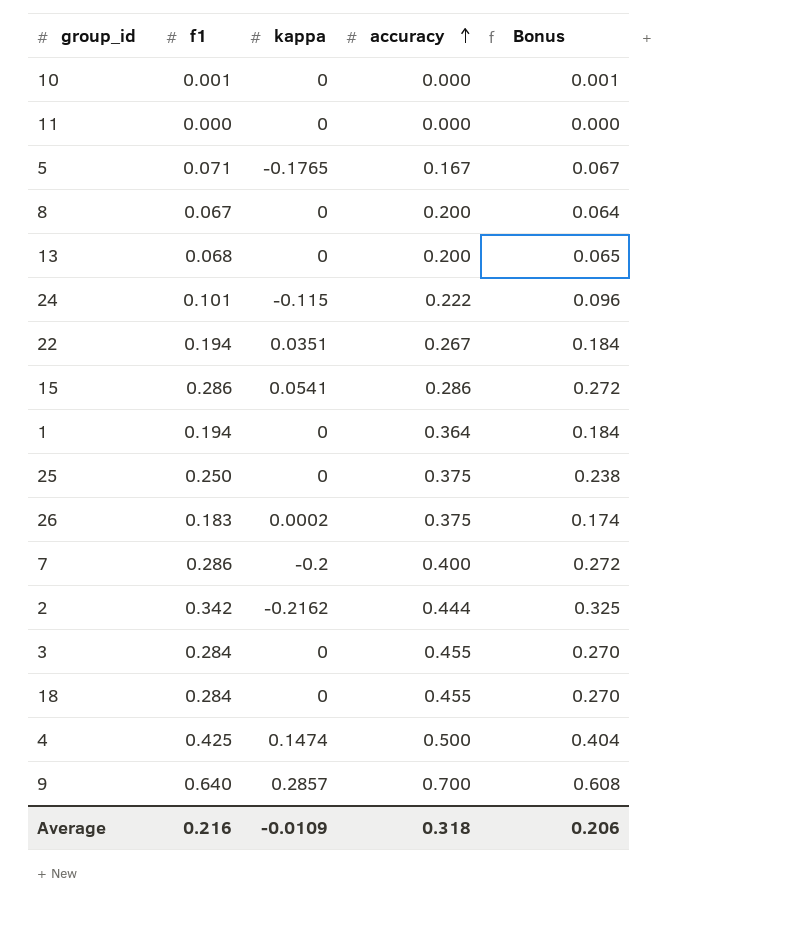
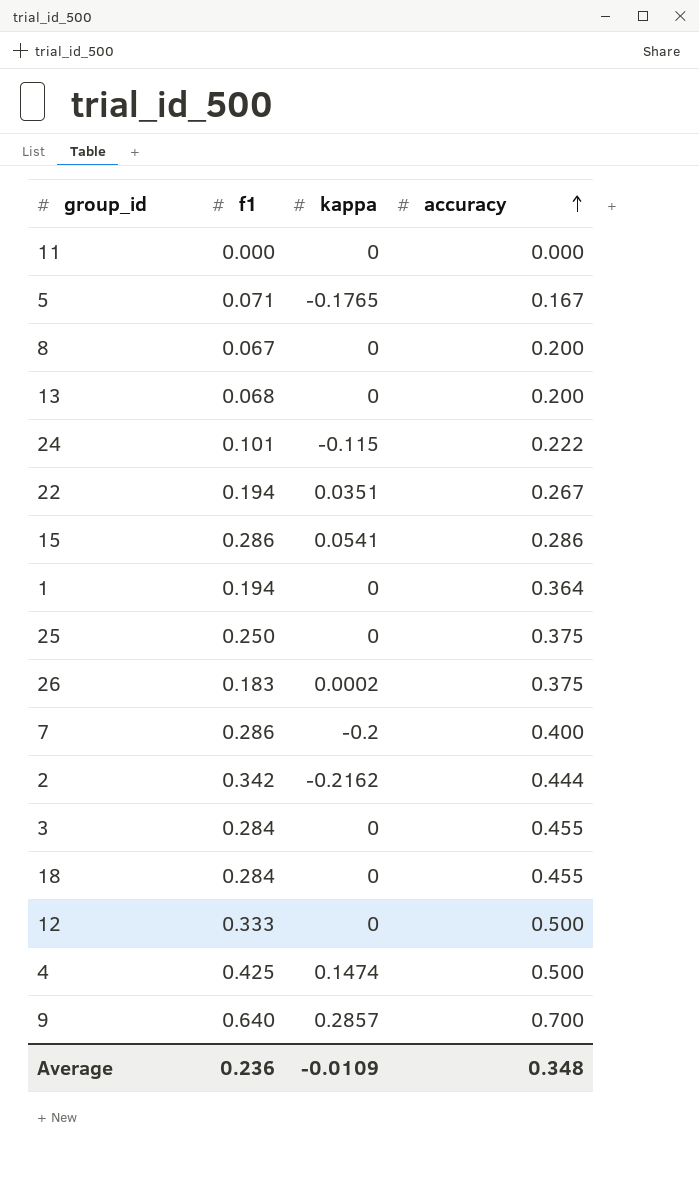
column Bonus | formula: [f1] * 0.95 -> none
row 10: 0.001 | 0 | 0.000 | 0.001 -> none
row 12: none -> 0.333 | 0 | 0.500
Average | f1: 0.216 -> 0.236
Average | accuracy: 0.318 -> 0.348

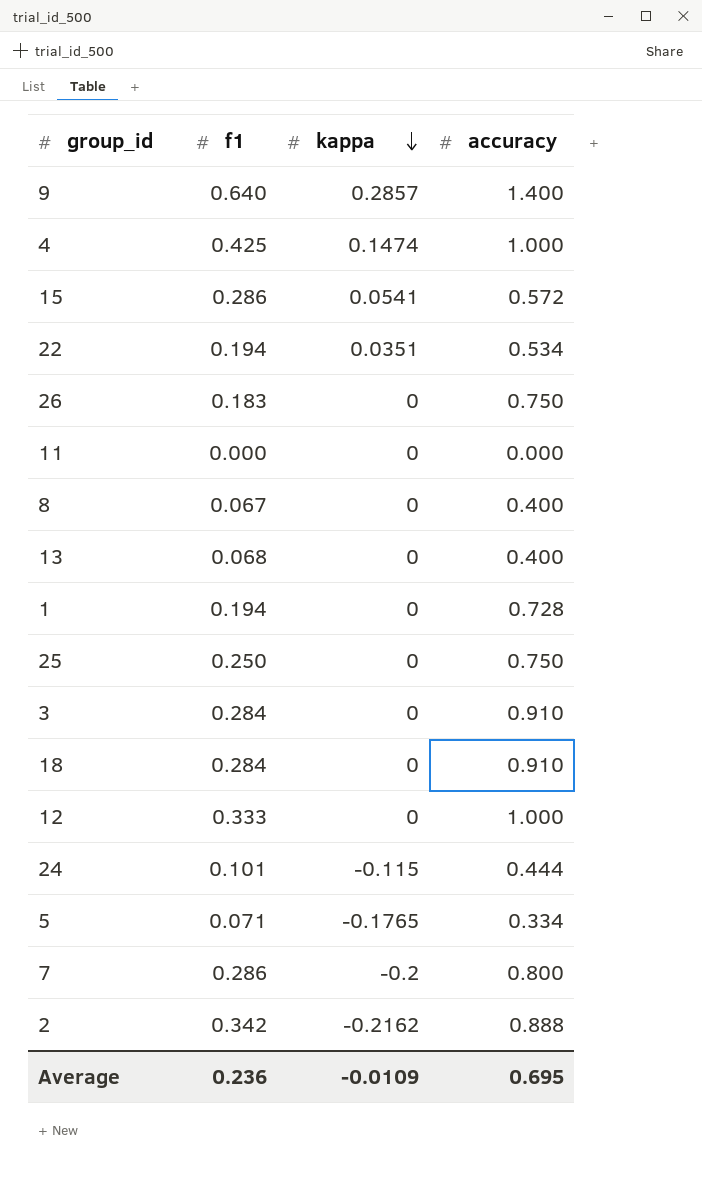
row order: accuracy ascending -> kappa descending
9 | accuracy: 0.700 -> 1.400
4 | accuracy: 0.500 -> 1.000
15 | accuracy: 0.286 -> 0.572
22 | accuracy: 0.267 -> 0.534
26 | kappa: 0.0002 -> 0
26 | accuracy: 0.375 -> 0.750
8 | accuracy: 0.200 -> 0.400
13 | accuracy: 0.200 -> 0.400
1 | accuracy: 0.364 -> 0.728
25 | accuracy: 0.375 -> 0.750
3 | accuracy: 0.455 -> 0.910
18 | accuracy: 0.455 -> 0.910
12 | accuracy: 0.500 -> 1.000
24 | accuracy: 0.222 -> 0.444
5 | accuracy: 0.167 -> 0.334
7 | accuracy: 0.400 -> 0.800
2 | accuracy: 0.444 -> 0.888
Average | accuracy: 0.348 -> 0.695

